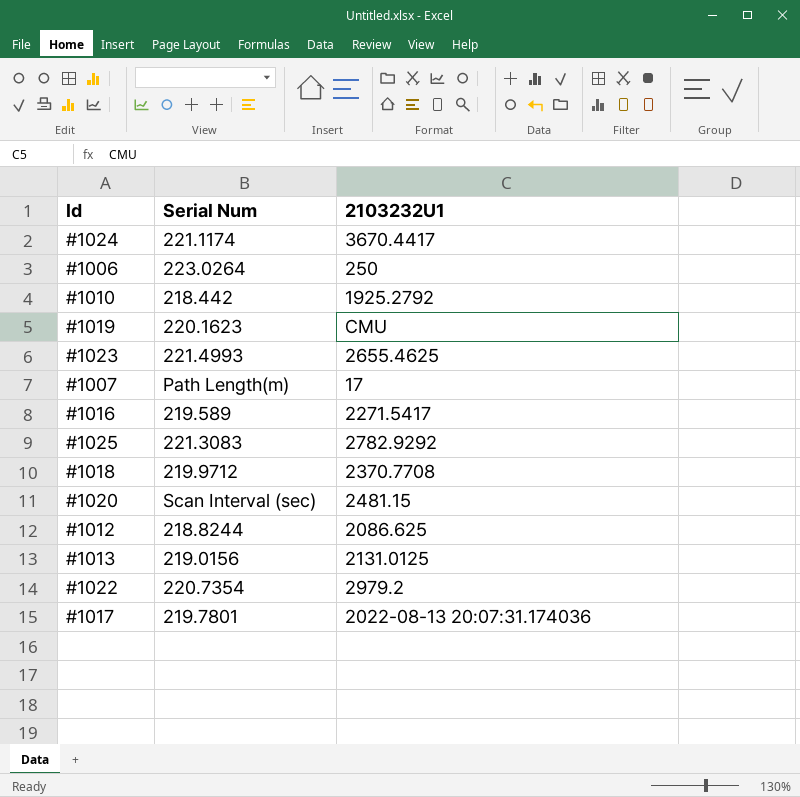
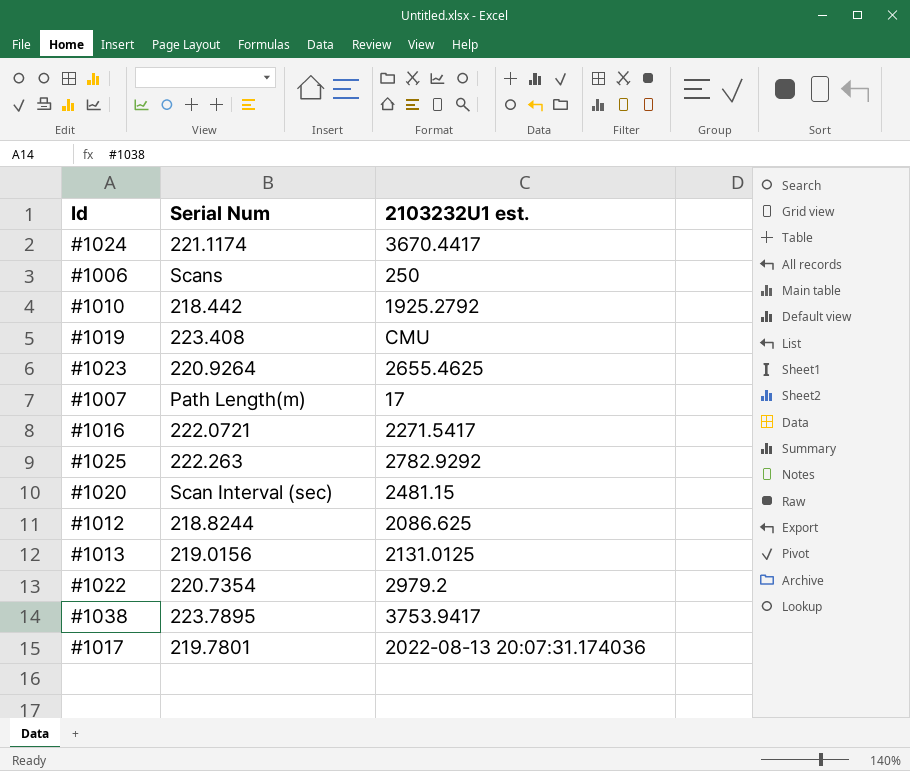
column name: 2103232U1 -> 2103232U1 est.
row #1018: 219.9712 | 2370.7708 -> none
#1006 | Serial Num: 223.0264 -> Scans
#1019 | Serial Num: 220.1623 -> 223.408
#1023 | Serial Num: 221.4993 -> 220.9264
#1016 | Serial Num: 219.589 -> 222.0721
#1025 | Serial Num: 221.3083 -> 222.263
row #1038: none -> 223.7895 | 3753.9417

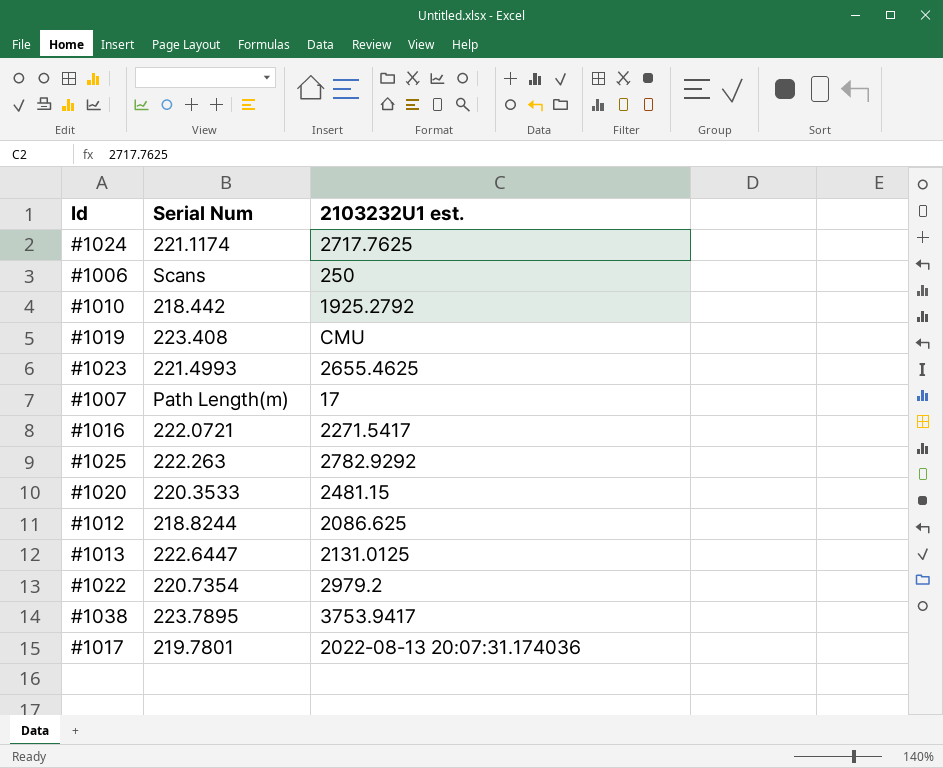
#1024 | 2103232U1 est.: 3670.4417 -> 2717.7625
#1023 | Serial Num: 220.9264 -> 221.4993
#1020 | Serial Num: Scan Interval (sec) -> 220.3533
#1013 | Serial Num: 219.0156 -> 222.6447

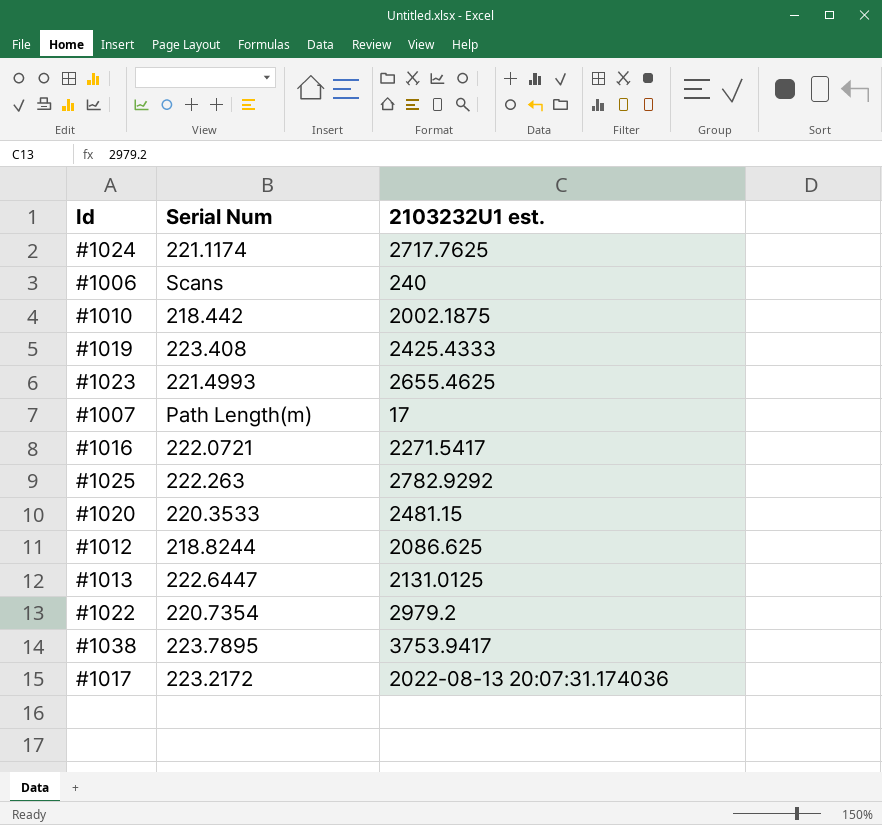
#1006 | 2103232U1 est.: 250 -> 240
#1010 | 2103232U1 est.: 1925.2792 -> 2002.1875
#1019 | 2103232U1 est.: CMU -> 2425.4333
#1017 | Serial Num: 219.7801 -> 223.2172

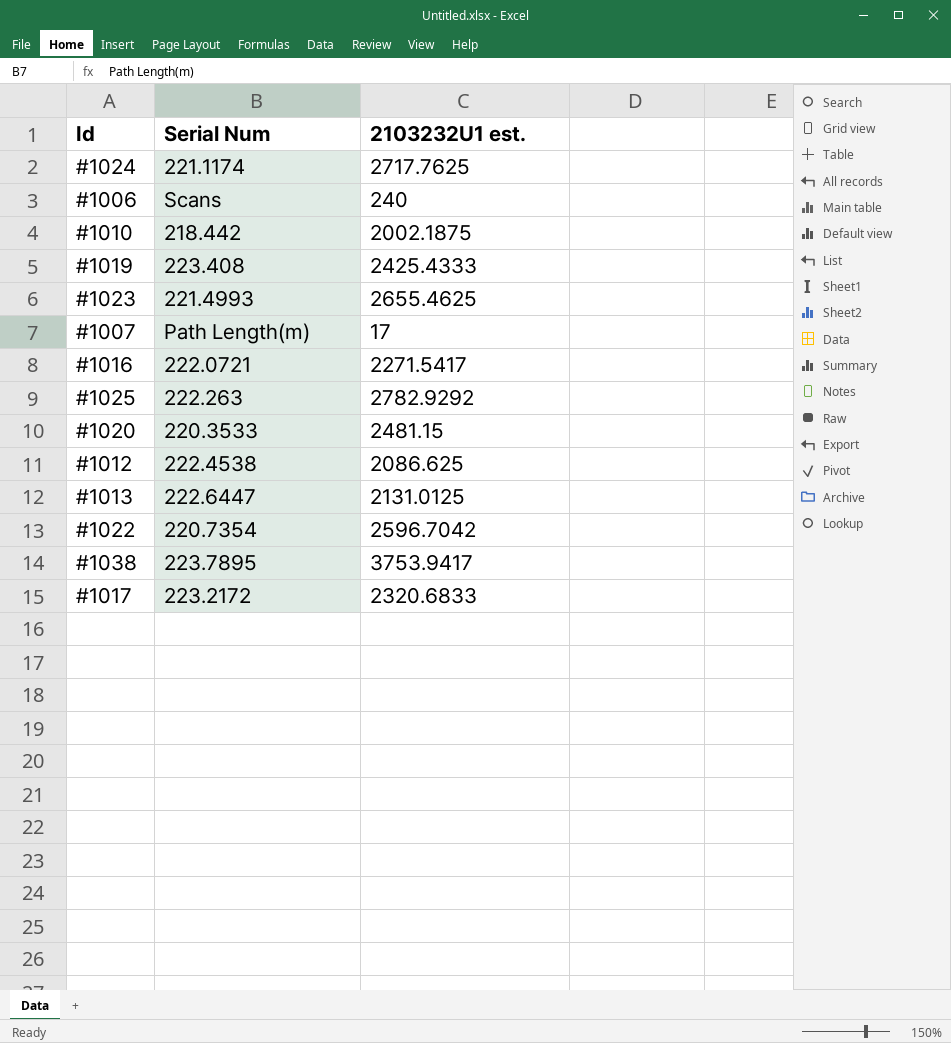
#1012 | Serial Num: 218.8244 -> 222.4538
#1022 | 2103232U1 est.: 2979.2 -> 2596.7042
#1017 | 2103232U1 est.: 2022-08-13 20:07:31.174036 -> 2320.6833

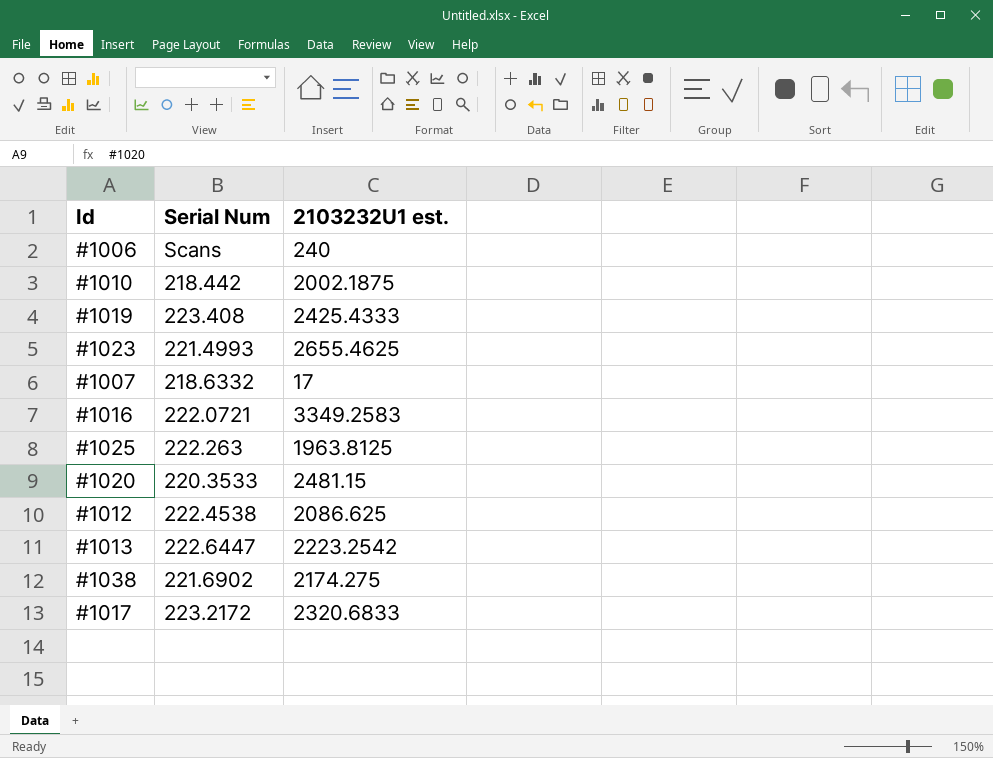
row #1024: 221.1174 | 2717.7625 -> none
row #1022: 220.7354 | 2596.7042 -> none
#1007 | Serial Num: Path Length(m) -> 218.6332
#1016 | 2103232U1 est.: 2271.5417 -> 3349.2583
#1025 | 2103232U1 est.: 2782.9292 -> 1963.8125
#1013 | 2103232U1 est.: 2131.0125 -> 2223.2542
#1038 | Serial Num: 223.7895 -> 221.6902
#1038 | 2103232U1 est.: 3753.9417 -> 2174.275

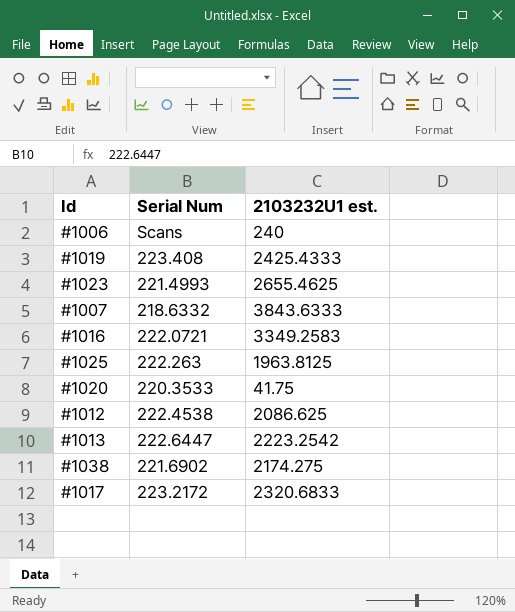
row #1010: 218.442 | 2002.1875 -> none
#1007 | 2103232U1 est.: 17 -> 3843.6333
#1020 | 2103232U1 est.: 2481.15 -> 41.75

